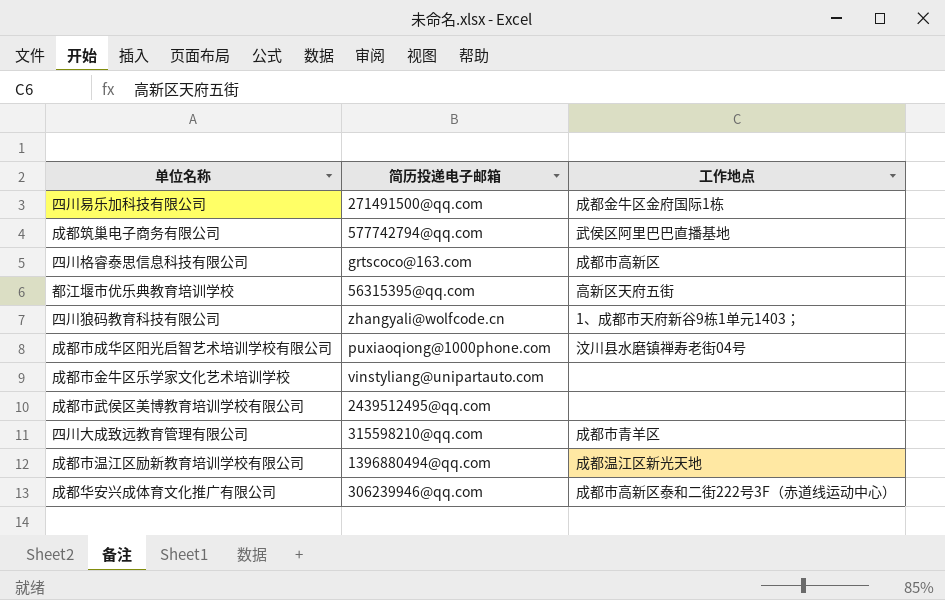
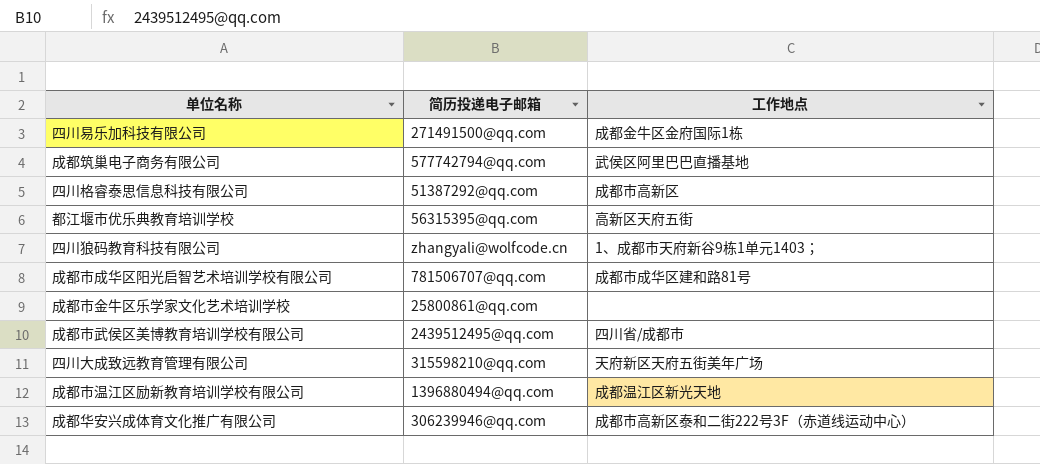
四川格睿泰思信息科技有限公司 | 简历投递电子邮箱: grtscoco@163.com -> 51387292@qq.com
成都市成华区阳光启智艺术培训学校有限公司 | 简历投递电子邮箱: puxiaoqiong@1000phone.com -> 781506707@qq.com
成都市成华区阳光启智艺术培训学校有限公司 | 工作地点: 汶川县水磨镇禅寿老街04号 -> 成都市成华区建和路81号
成都市金牛区乐学家文化艺术培训学校 | 简历投递电子邮箱: vinstyliang@unipartauto.com -> 25800861@qq.com
成都市武侯区美博教育培训学校有限公司 | 工作地点: none -> 四川省/成都市
四川大成致远教育管理有限公司 | 工作地点: 成都市青羊区 -> 天府新区天府五街美年广场

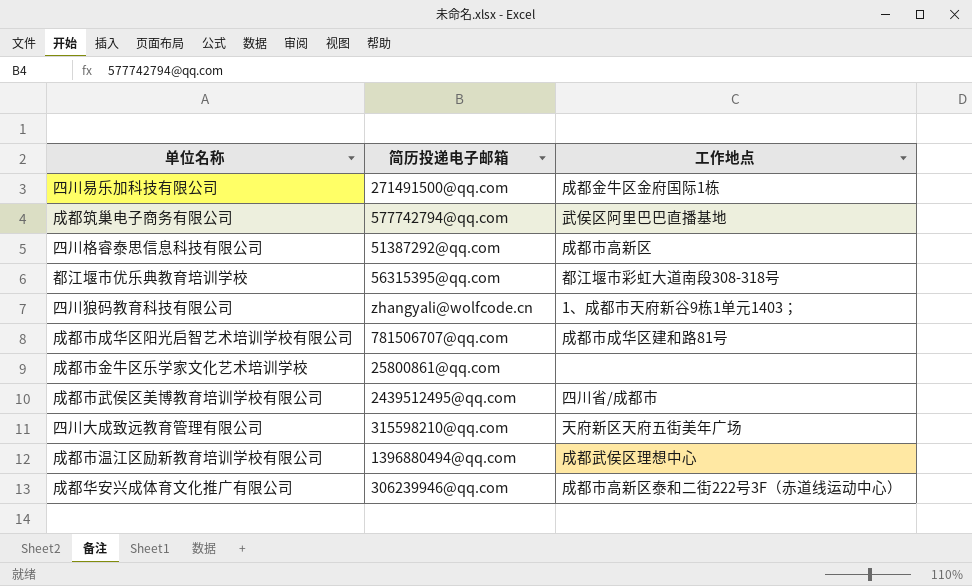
都江堰市优乐典教育培训学校 | 工作地点: 高新区天府五街 -> 都江堰市彩虹大道南段308-318号
成都市温江区励新教育培训学校有限公司 | 工作地点: 成都温江区新光天地 -> 成都武侯区理想中心

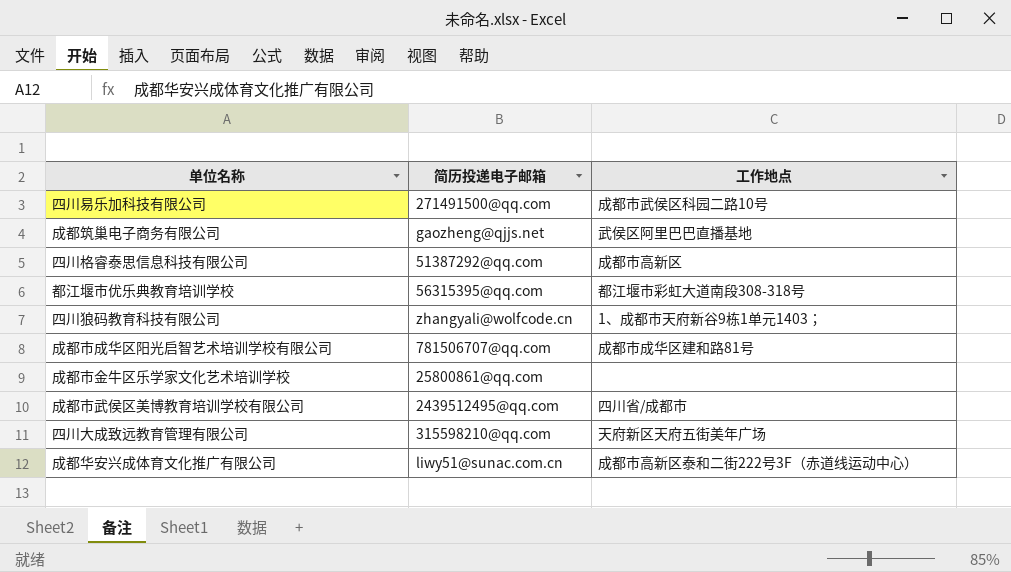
row 成都市温江区励新教育培训学校有限公司: 1396880494@qq.com | 成都武侯区理想中心 -> none
四川易乐加科技有限公司 | 工作地点: 成都金牛区金府国际1栋 -> 成都市武侯区科园二路10号
成都筑巢电子商务有限公司 | 简历投递电子邮箱: 577742794@qq.com -> gaozheng@qjjs.net
成都华安兴成体育文化推广有限公司 | 简历投递电子邮箱: 306239946@qq.com -> liwy51@sunac.com.cn

